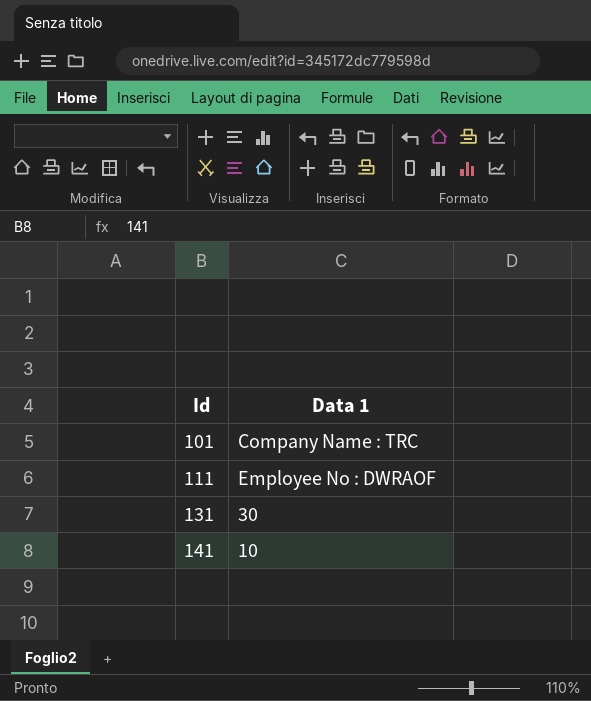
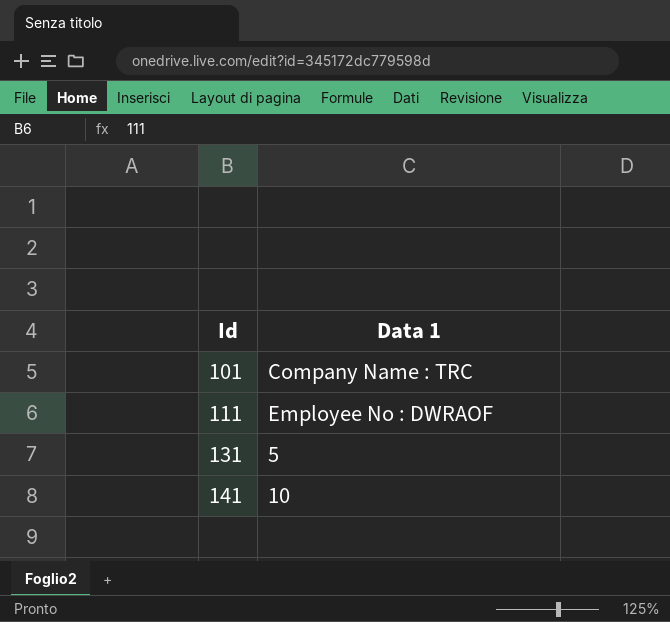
131 | Data 1: 30 -> 5

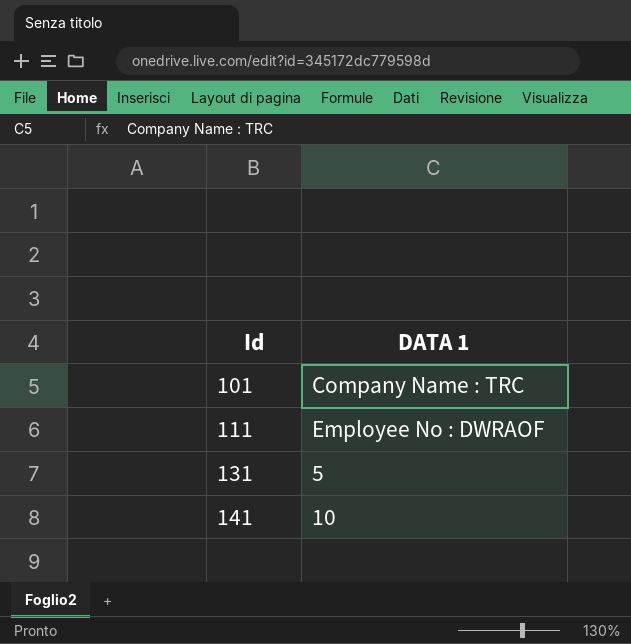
column name: Data 1 -> DATA 1

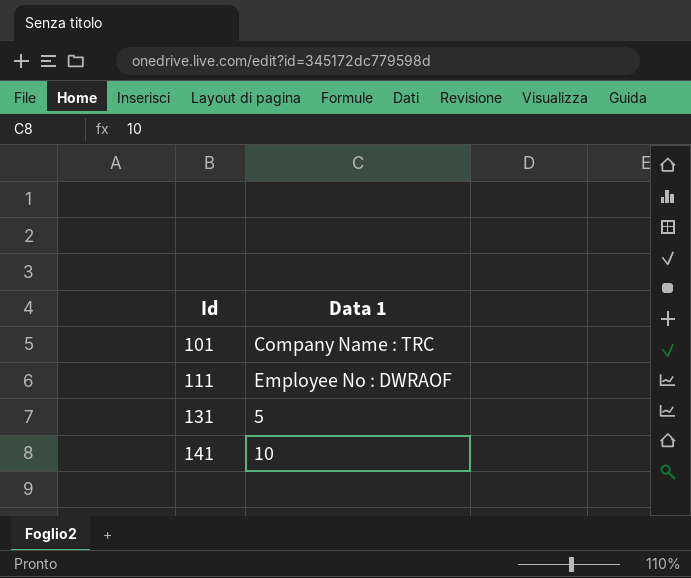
column name: DATA 1 -> Data 1

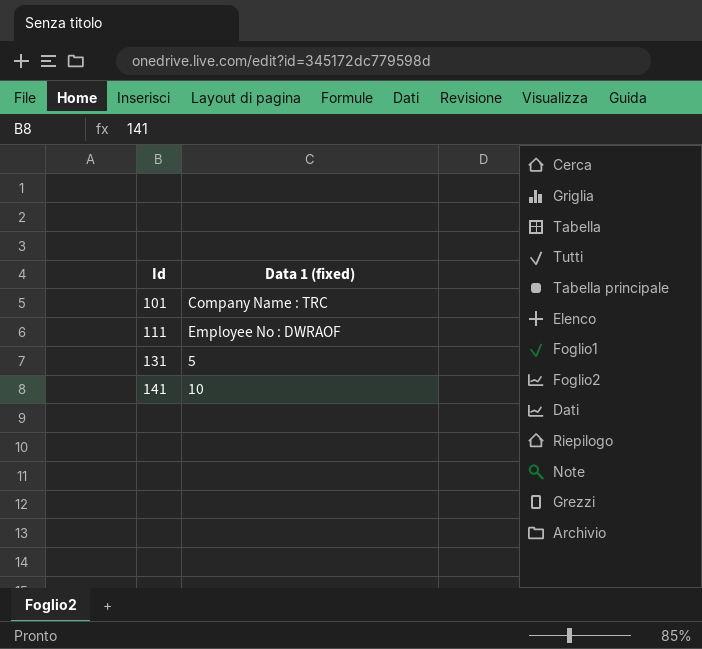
column name: Data 1 -> Data 1 (fixed)

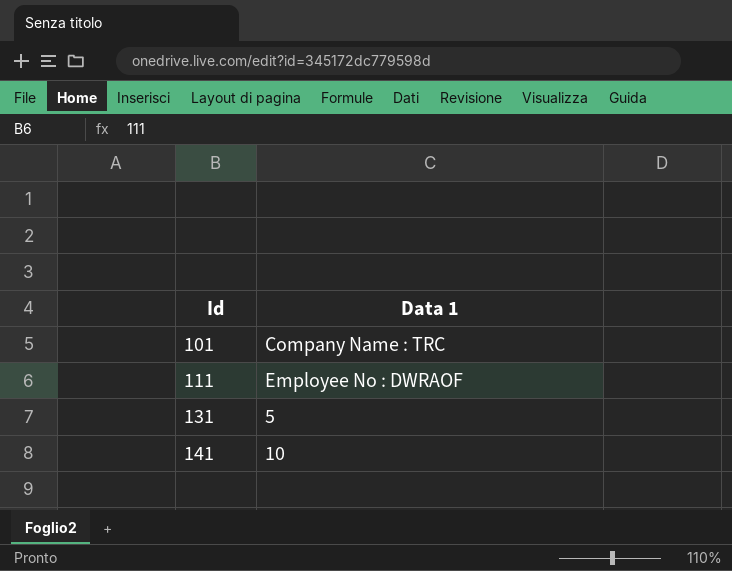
column name: Data 1 (fixed) -> Data 1

